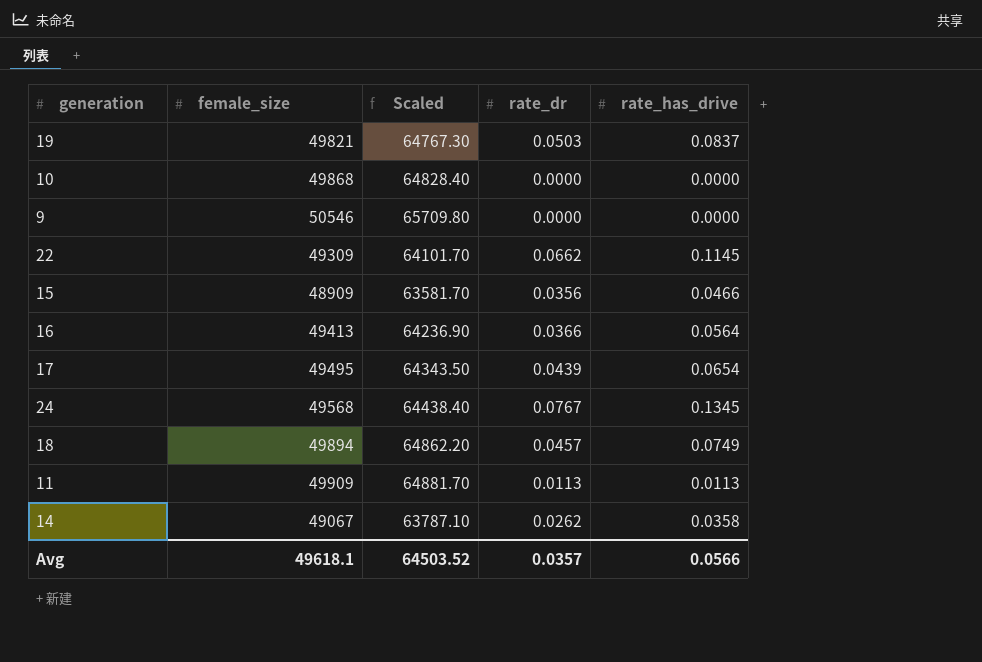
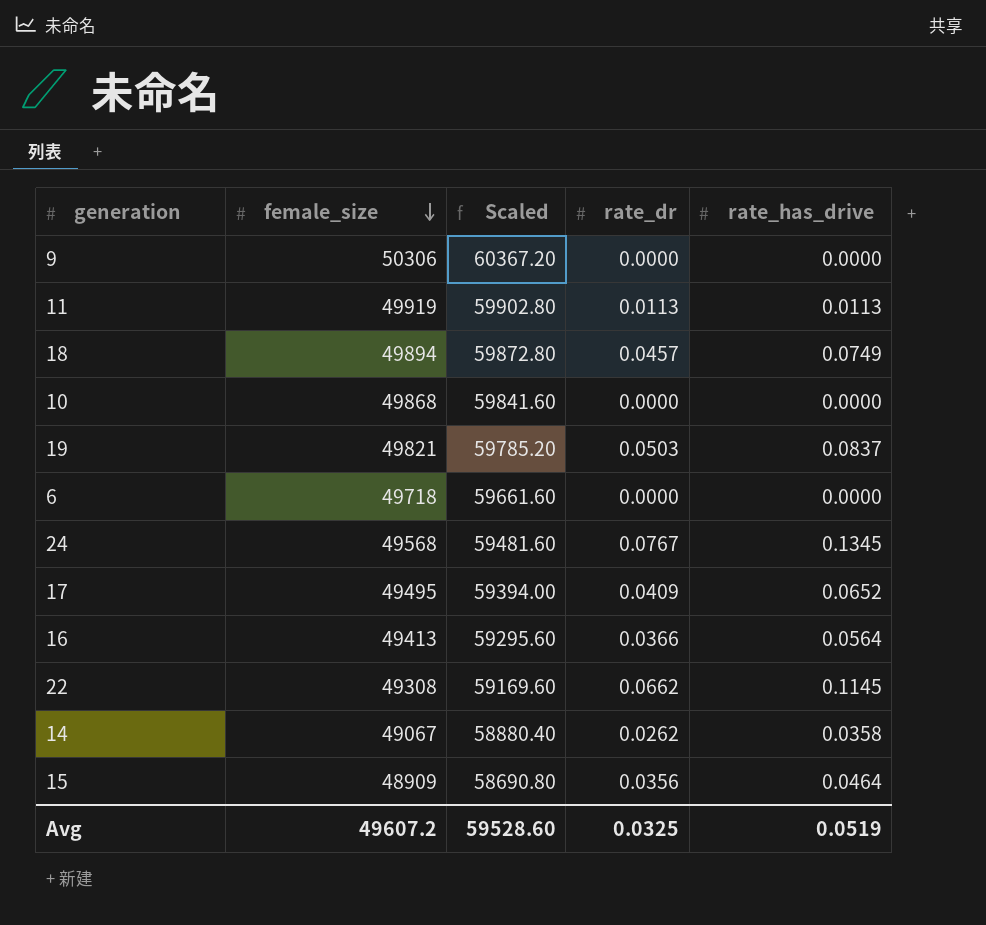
row order: none -> female_size descending
column Scaled | formula: [female_size] * 1.3 -> [female_size] * 1.2
9 | female_size: 50546 -> 50306
11 | female_size: 49909 -> 49919
row 6: none -> 49718 | 59661.60 | 0.0000 | 0.0000
17 | rate_dr: 0.0439 -> 0.0409
17 | rate_has_drive: 0.0654 -> 0.0652
22 | female_size: 49309 -> 49308
15 | rate_has_drive: 0.0466 -> 0.0464
Avg | female_size: 49618.1 -> 49607.2
Avg | Scaled: 64503.52 -> 59528.60
Avg | rate_dr: 0.0357 -> 0.0325
Avg | rate_has_drive: 0.0566 -> 0.0519

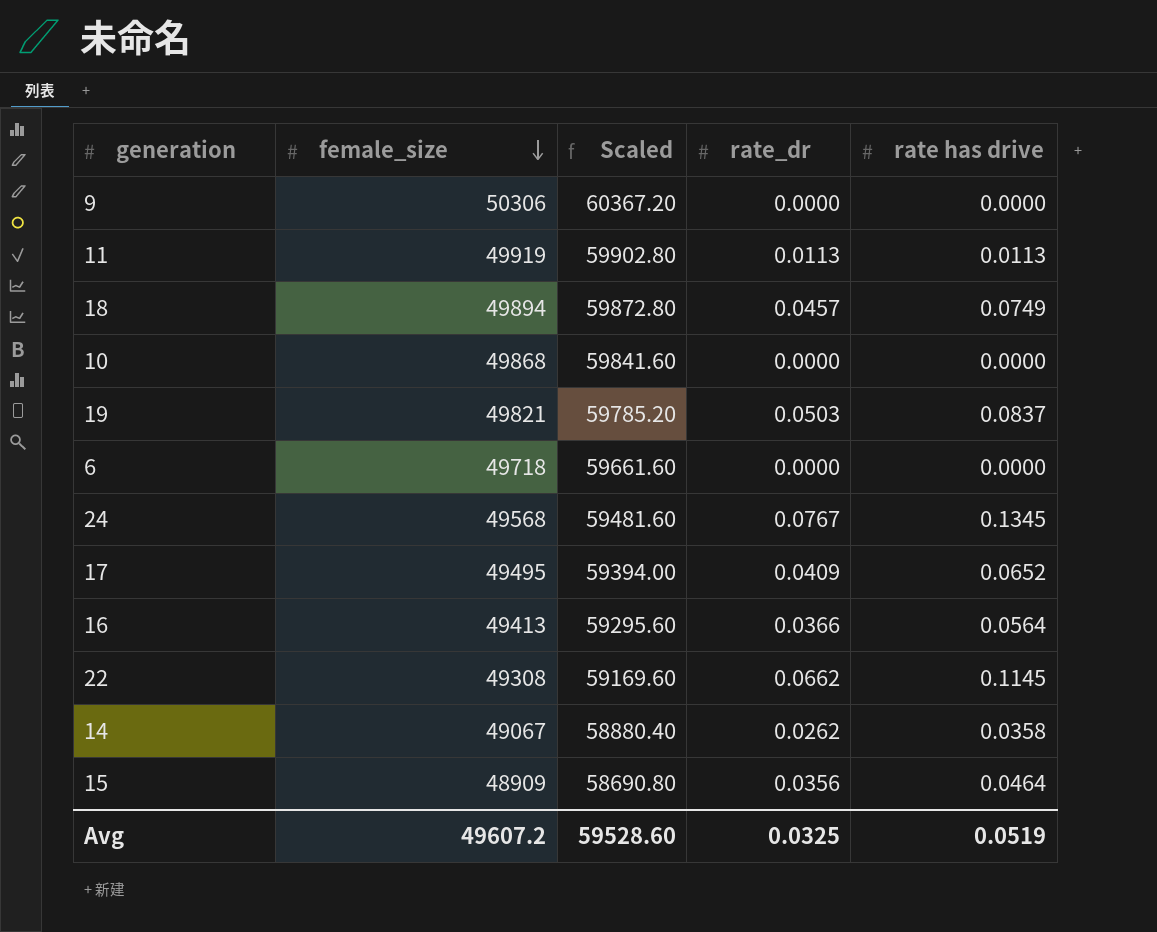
column name: rate_has_drive -> rate has drive

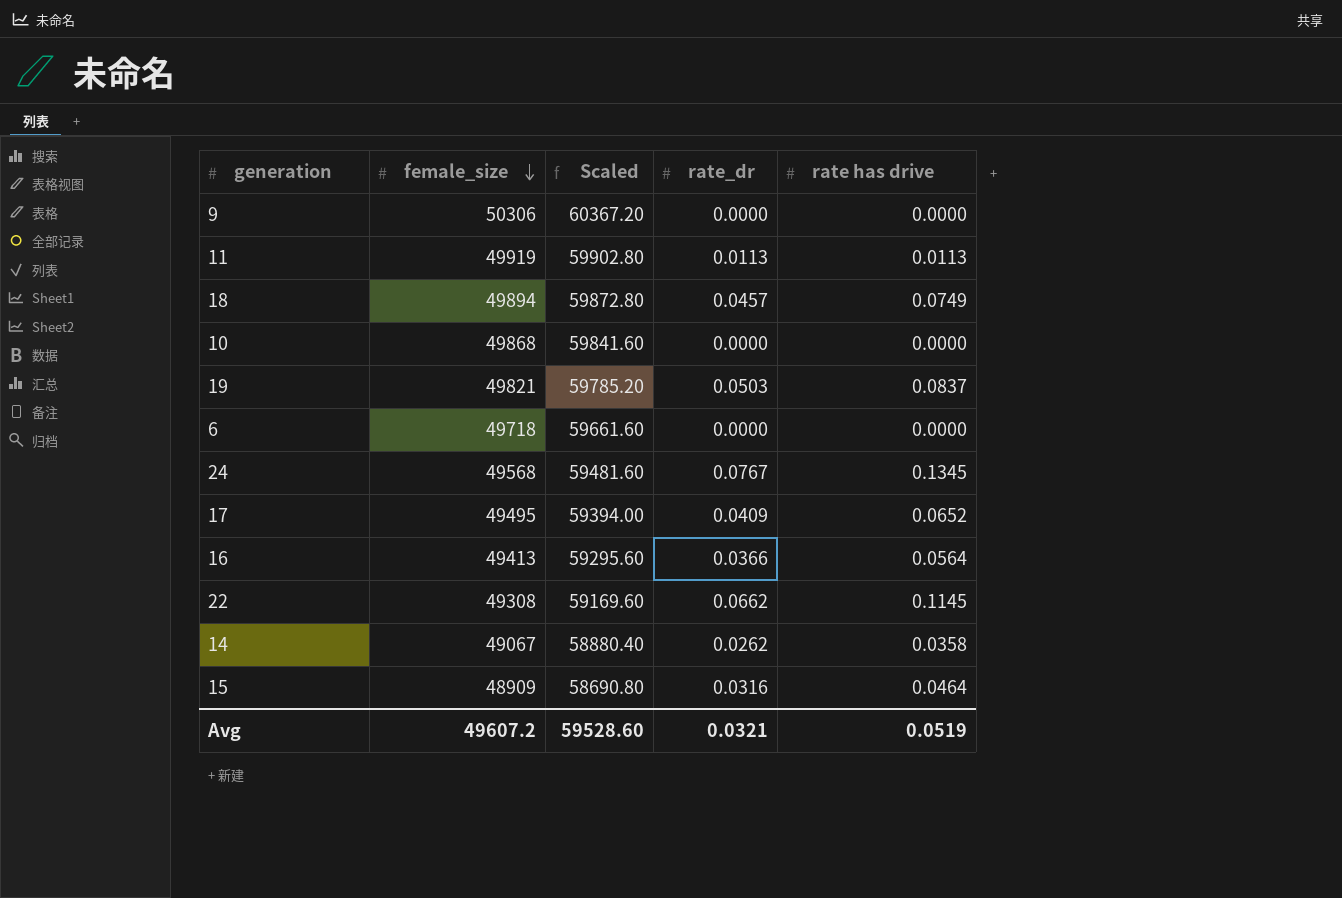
15 | rate_dr: 0.0356 -> 0.0316
Avg | rate_dr: 0.0325 -> 0.0321

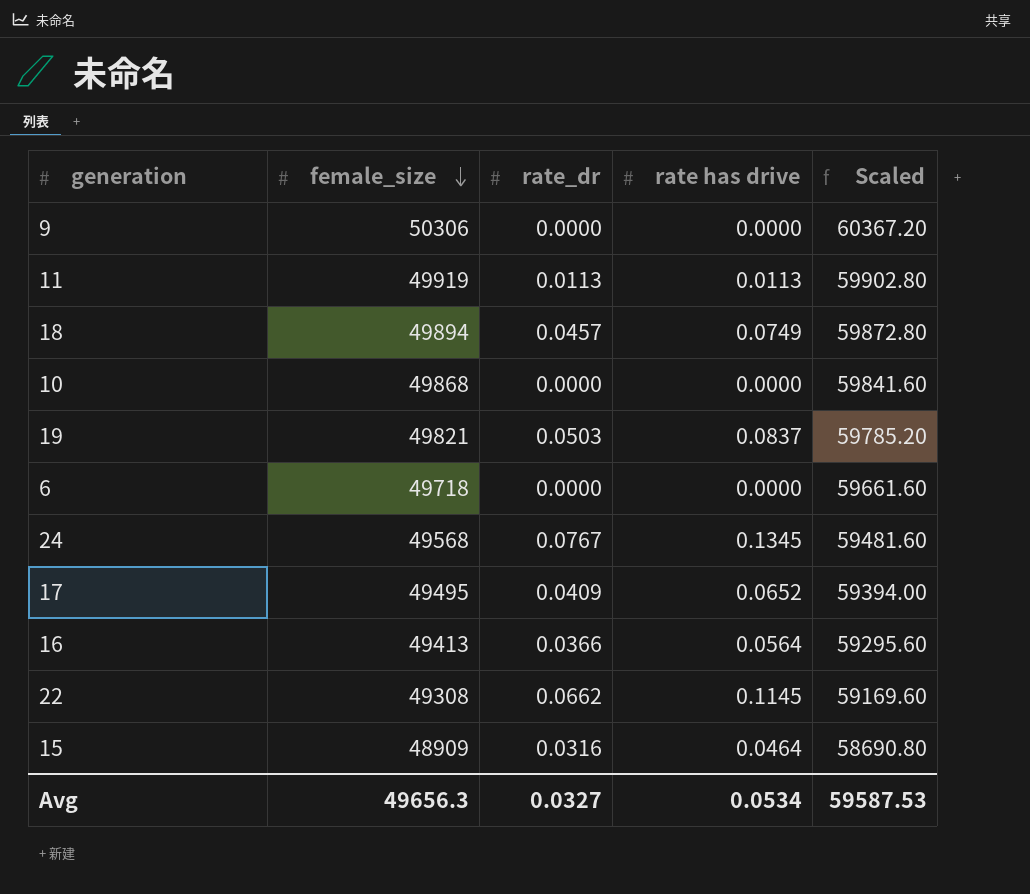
column Scaled | position: 3 -> 5
row 14: 49067 | 58880.40 | 0.0262 | 0.0358 -> none
Avg | female_size: 49607.2 -> 49656.3
Avg | rate_dr: 0.0321 -> 0.0327
Avg | rate has drive: 0.0519 -> 0.0534
Avg | Scaled: 59528.60 -> 59587.53

